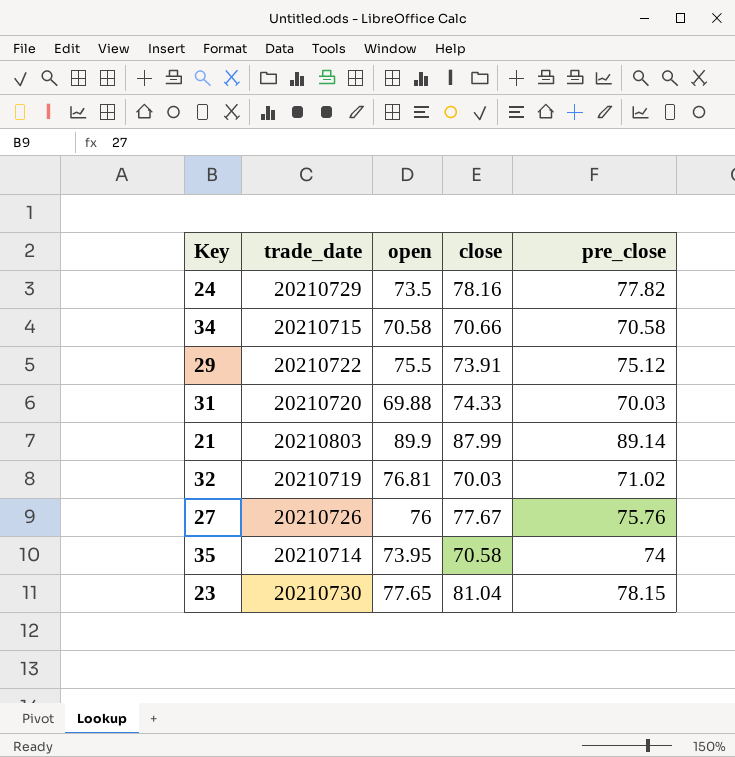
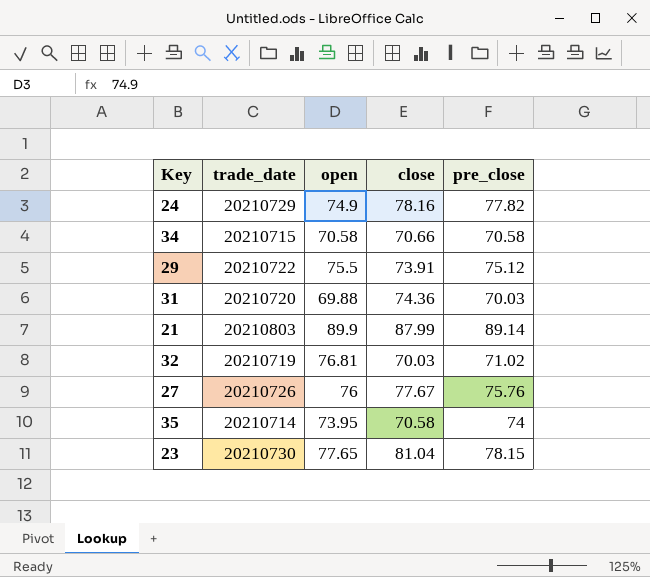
24 | open: 73.5 -> 74.9
31 | close: 74.33 -> 74.36

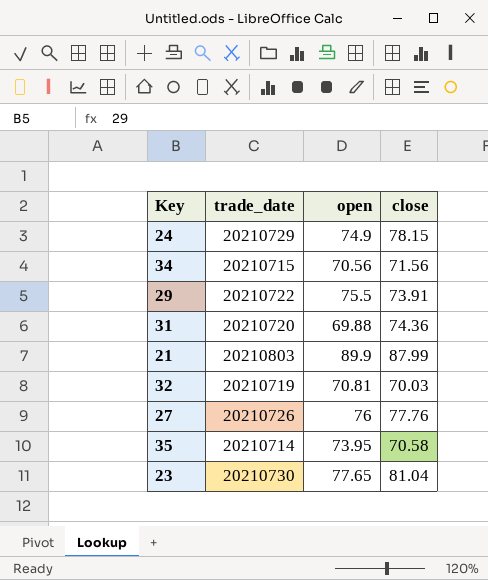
column pre_close | position: 5 -> none
24 | close: 78.16 -> 78.15
34 | open: 70.58 -> 70.56
34 | close: 70.66 -> 71.56
32 | open: 76.81 -> 70.81
27 | close: 77.67 -> 77.76

